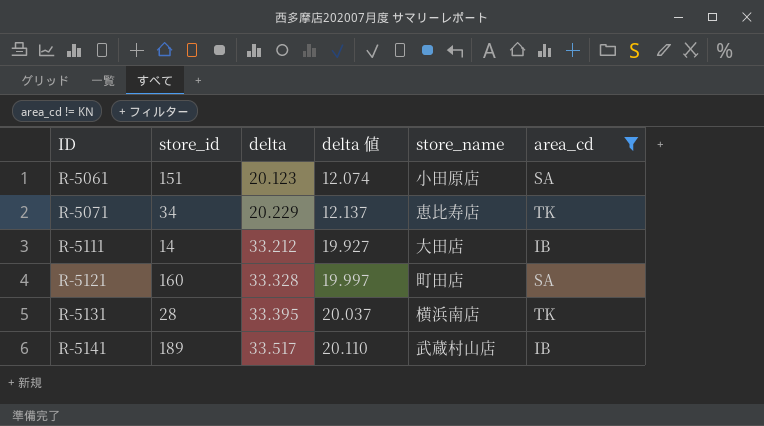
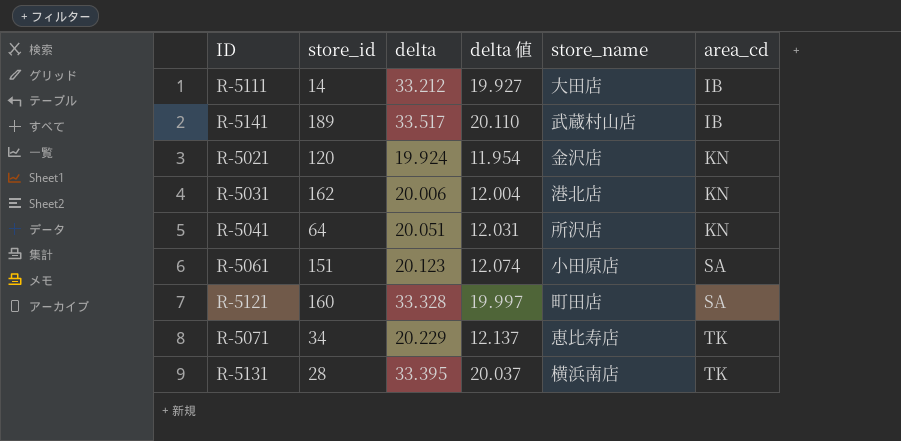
filter: area_cd != KN -> none
row order: ID ascending -> area_cd ascending

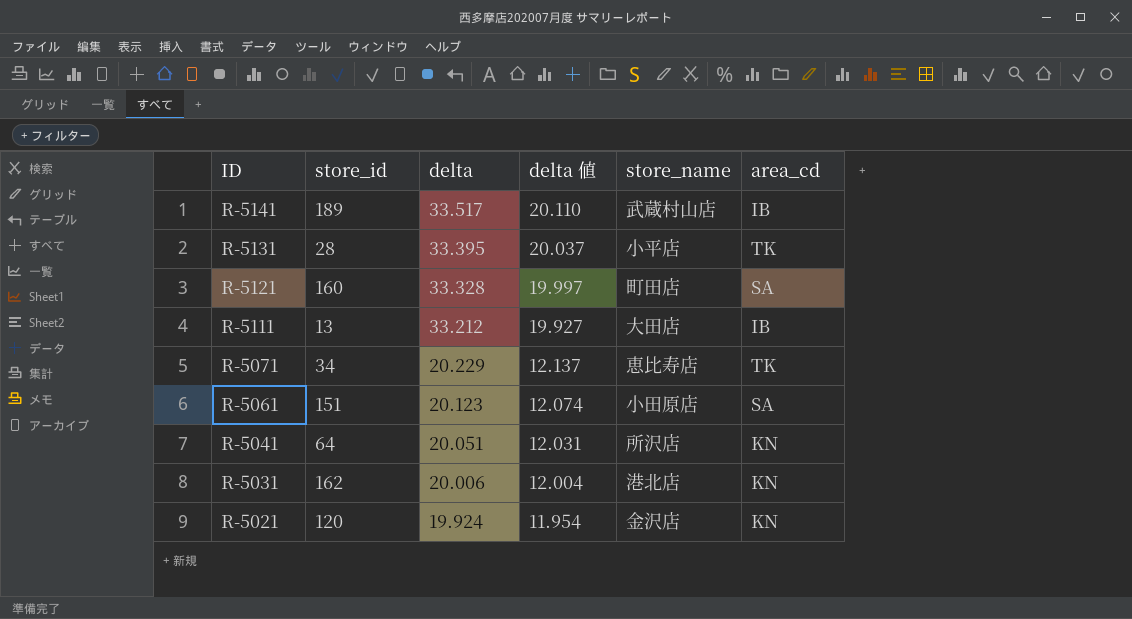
row order: area_cd ascending -> ID descending
R-5131 | store_name: 横浜南店 -> 小平店
R-5111 | store_id: 14 -> 13

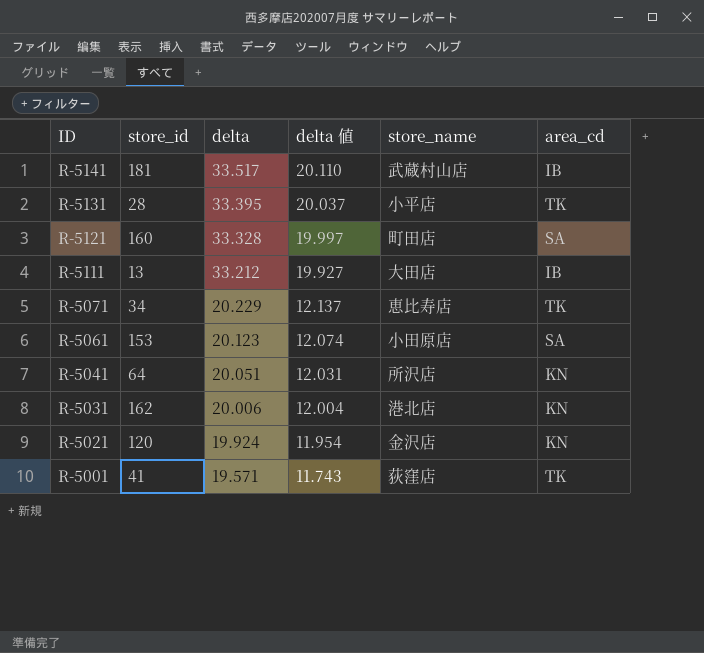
R-5141 | store_id: 189 -> 181
R-5061 | store_id: 151 -> 153
row R-5001: none -> 41 | 19.571 | 11.743 | 荻窪店 | TK

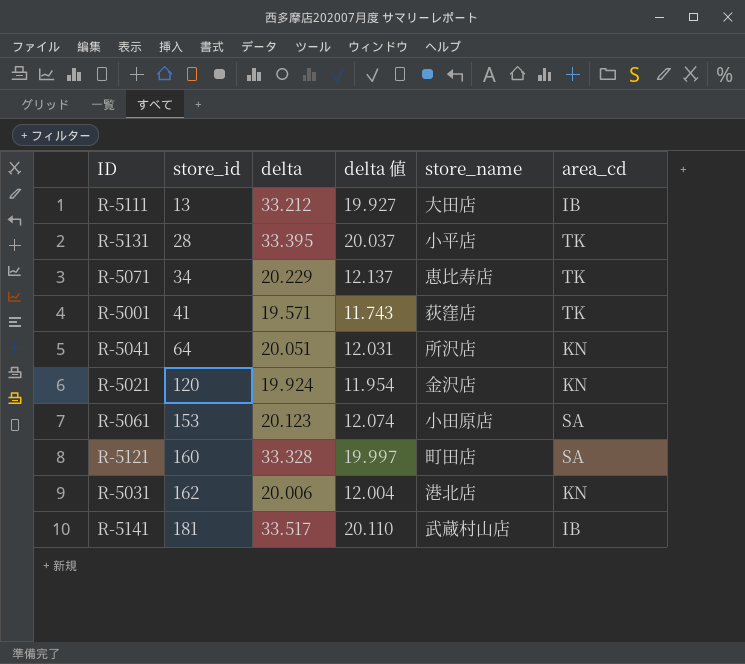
row order: ID descending -> store_id ascending

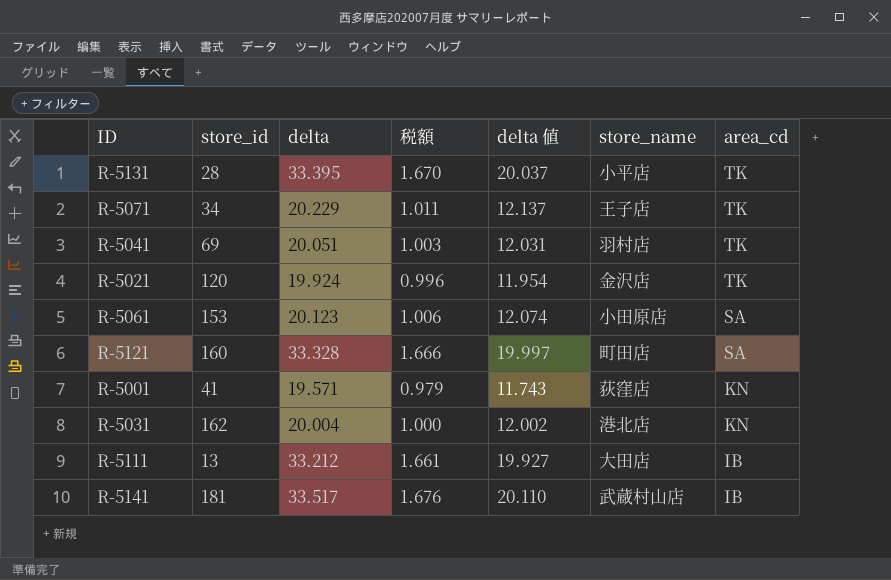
row order: store_id ascending -> area_cd descending
column 税額 | formula: none -> [delta] * 0.05
R-5071 | store_name: 恵比寿店 -> 王子店
R-5041 | store_id: 64 -> 69
R-5041 | store_name: 所沢店 -> 羽村店
R-5041 | area_cd: KN -> TK
R-5021 | area_cd: KN -> TK
R-5001 | area_cd: TK -> KN
R-5031 | delta: 20.006 -> 20.004
R-5031 | delta 値: 12.004 -> 12.002

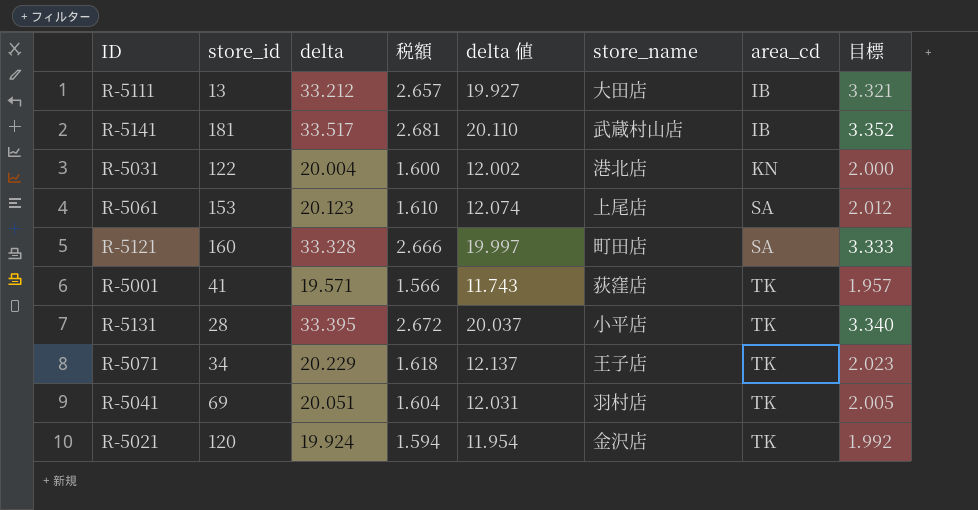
row order: area_cd descending -> area_cd ascending
column 税額 | formula: [delta] * 0.05 -> [delta] * 0.08
column 目標 | formula: none -> [delta] * 0.1
R-5031 | store_id: 162 -> 122
R-5061 | store_name: 小田原店 -> 上尾店
R-5001 | area_cd: KN -> TK

